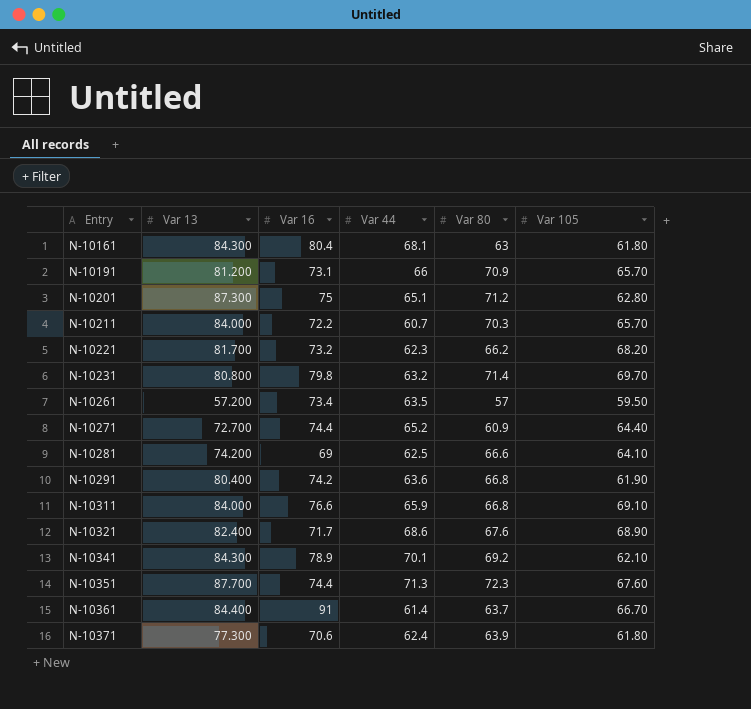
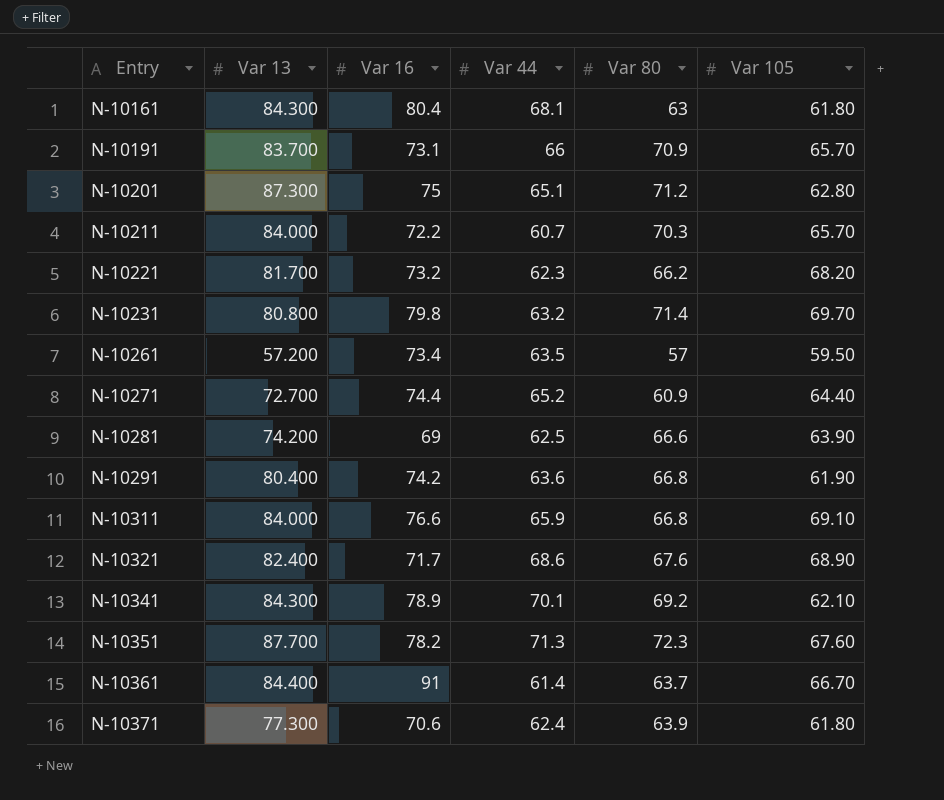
N-10191 | Var 13: 81.200 -> 83.700
N-10281 | Var 105: 64.10 -> 63.90
N-10351 | Var 16: 74.4 -> 78.2

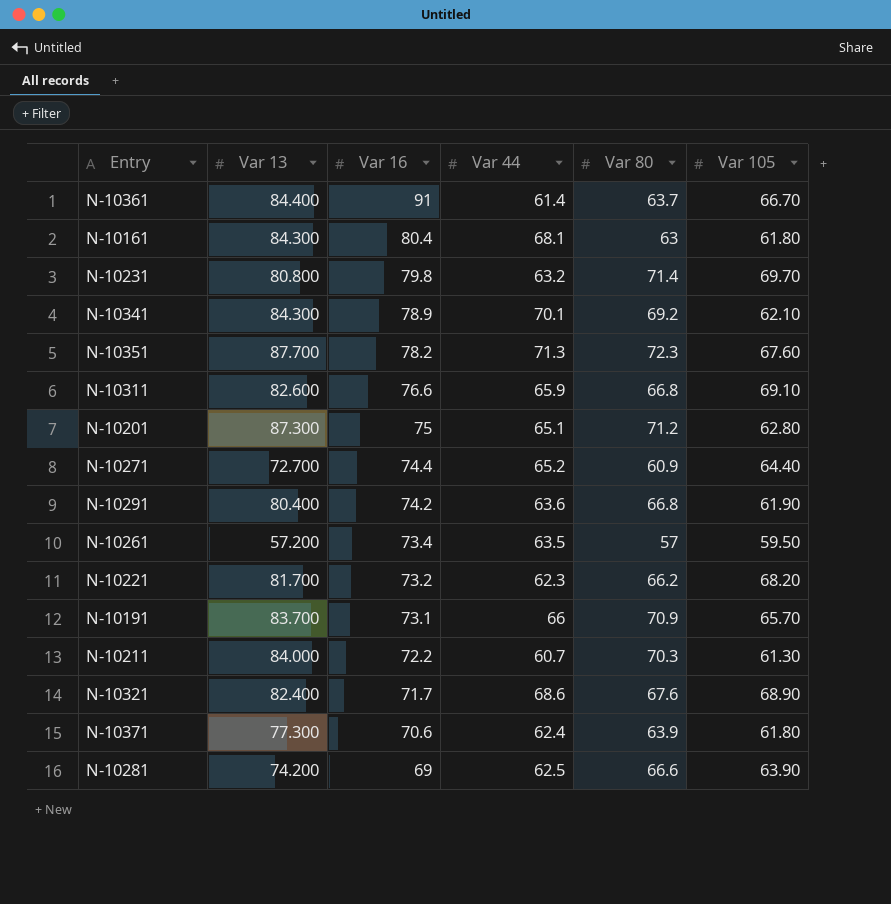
row order: Entry ascending -> Var 16 descending
N-10311 | Var 13: 84.000 -> 82.600
N-10211 | Var 105: 65.70 -> 61.30

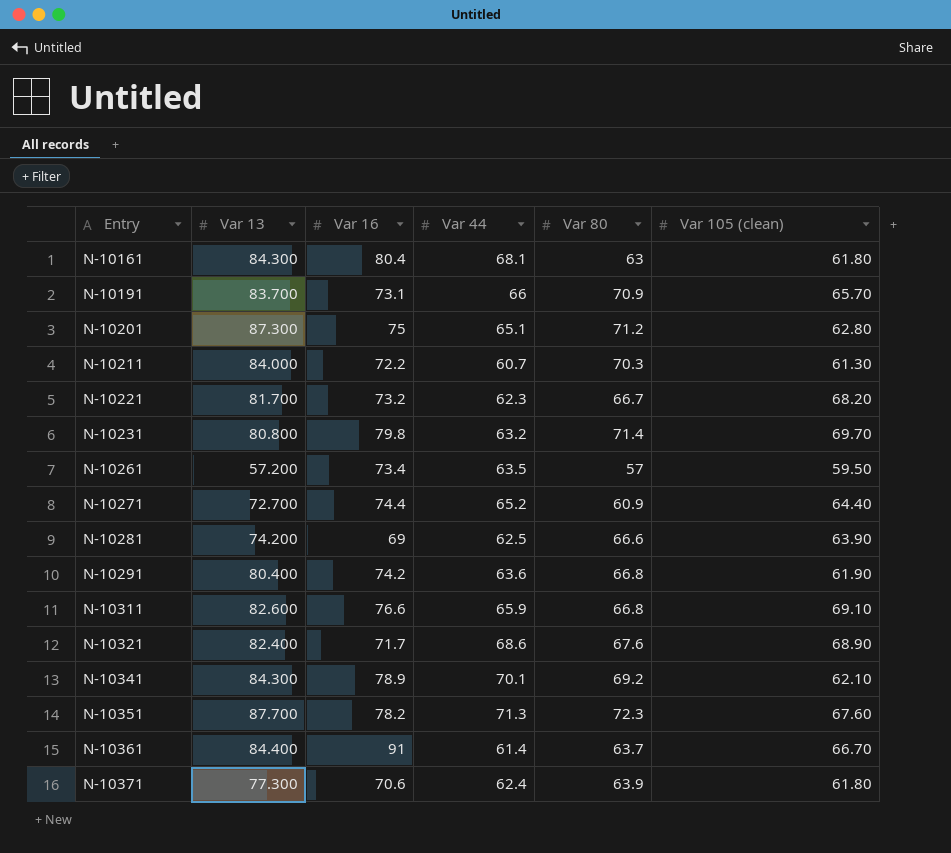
row order: Var 16 descending -> Entry ascending
column name: Var 105 -> Var 105 (clean)
N-10221 | Var 80: 66.2 -> 66.7

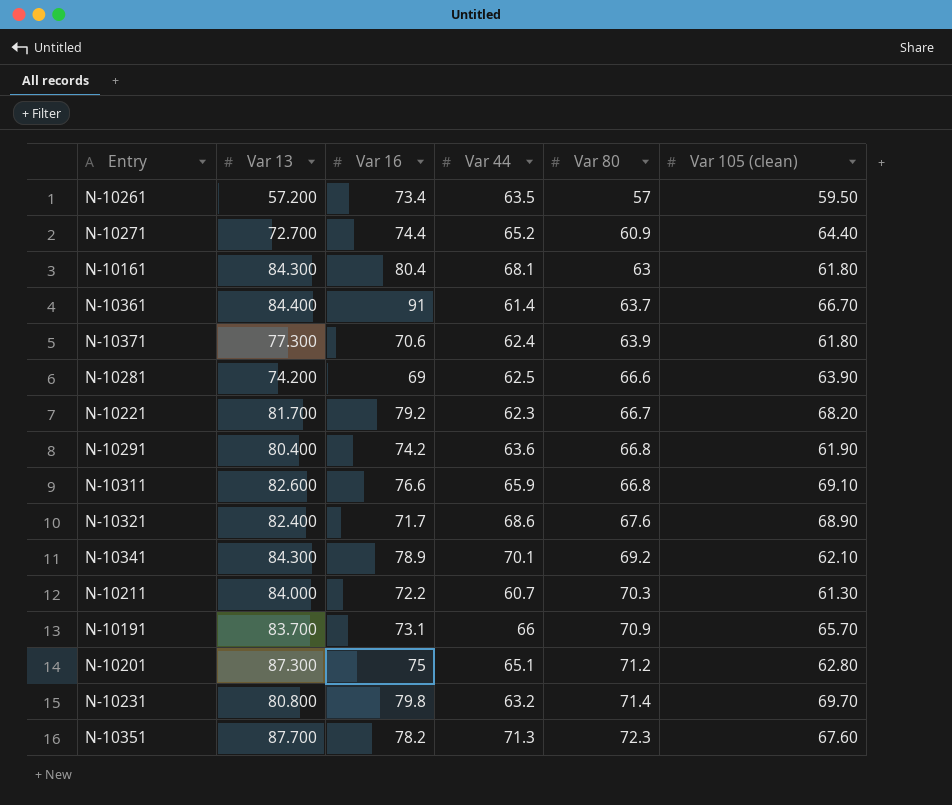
row order: Entry ascending -> Var 80 ascending
N-10221 | Var 16: 73.2 -> 79.2

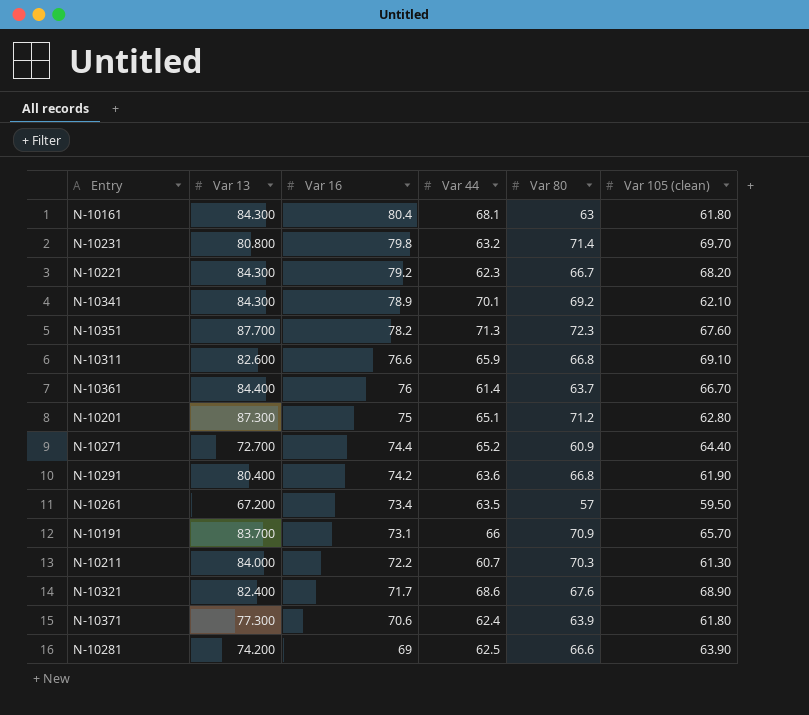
row order: Var 80 ascending -> Var 16 descending
N-10221 | Var 13: 81.700 -> 84.300
N-10361 | Var 16: 91 -> 76
N-10261 | Var 13: 57.200 -> 67.200

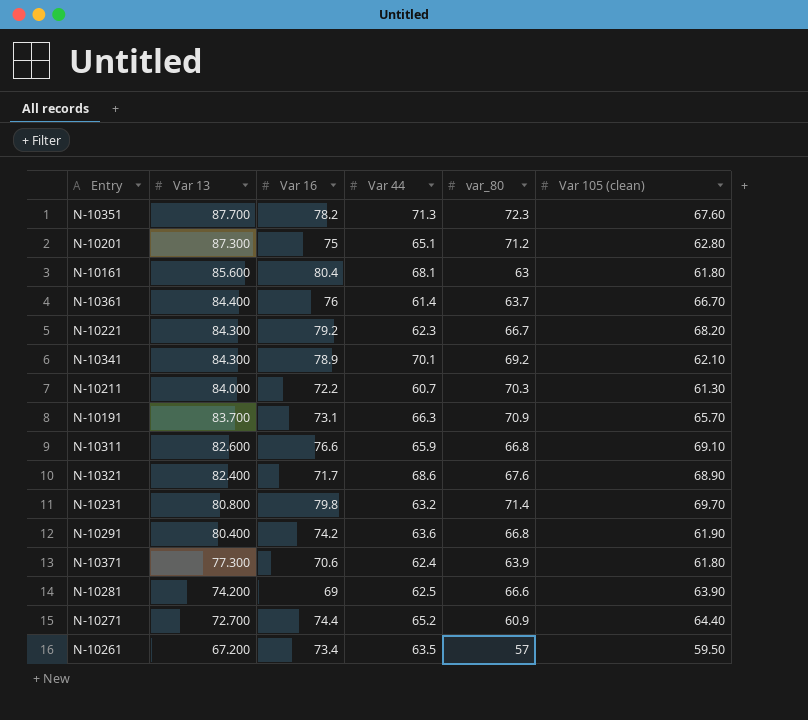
row order: Var 16 descending -> Var 13 descending
column name: Var 80 -> var_80
N-10161 | Var 13: 84.300 -> 85.600
N-10191 | Var 44: 66 -> 66.3

